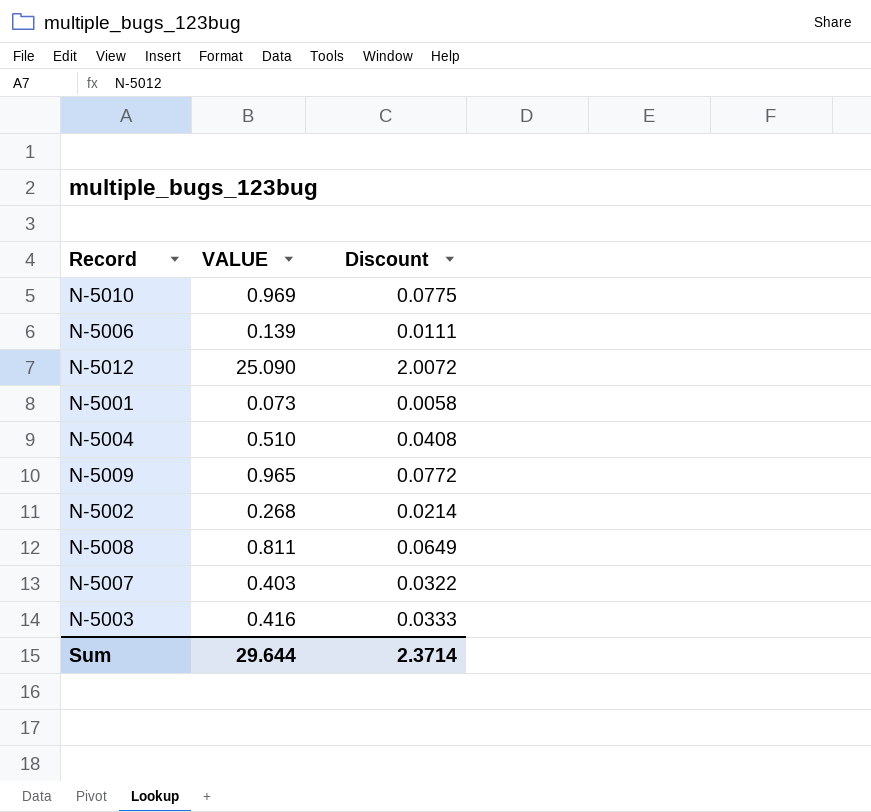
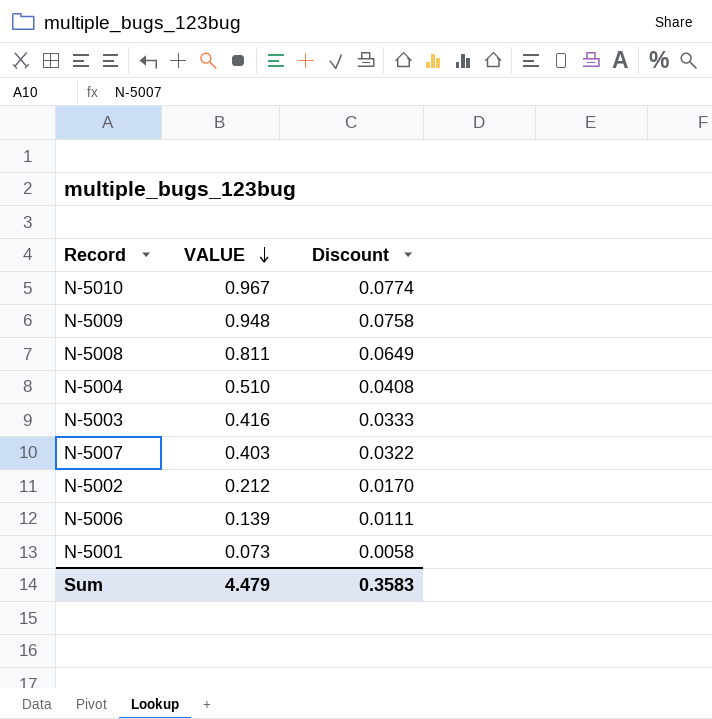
row order: none -> VALUE descending
row N-5012: 25.090 | 2.0072 -> none
N-5010 | VALUE: 0.969 -> 0.967
N-5010 | Discount: 0.0775 -> 0.0774
N-5009 | VALUE: 0.965 -> 0.948
N-5009 | Discount: 0.0772 -> 0.0758
N-5002 | VALUE: 0.268 -> 0.212
N-5002 | Discount: 0.0214 -> 0.0170
Sum | VALUE: 29.644 -> 4.479
Sum | Discount: 2.3714 -> 0.3583

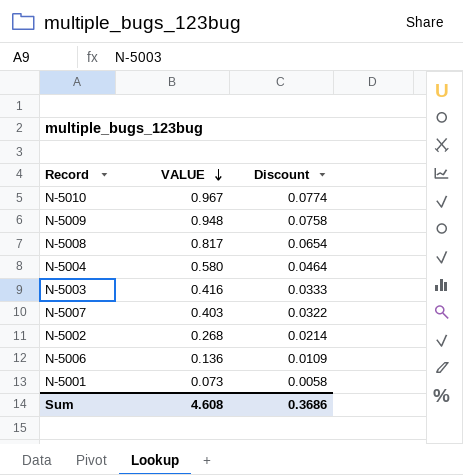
N-5008 | VALUE: 0.811 -> 0.817
N-5008 | Discount: 0.0649 -> 0.0654
N-5004 | VALUE: 0.510 -> 0.580
N-5004 | Discount: 0.0408 -> 0.0464
N-5002 | VALUE: 0.212 -> 0.268
N-5002 | Discount: 0.0170 -> 0.0214
N-5006 | VALUE: 0.139 -> 0.136
N-5006 | Discount: 0.0111 -> 0.0109
Sum | VALUE: 4.479 -> 4.608
Sum | Discount: 0.3583 -> 0.3686

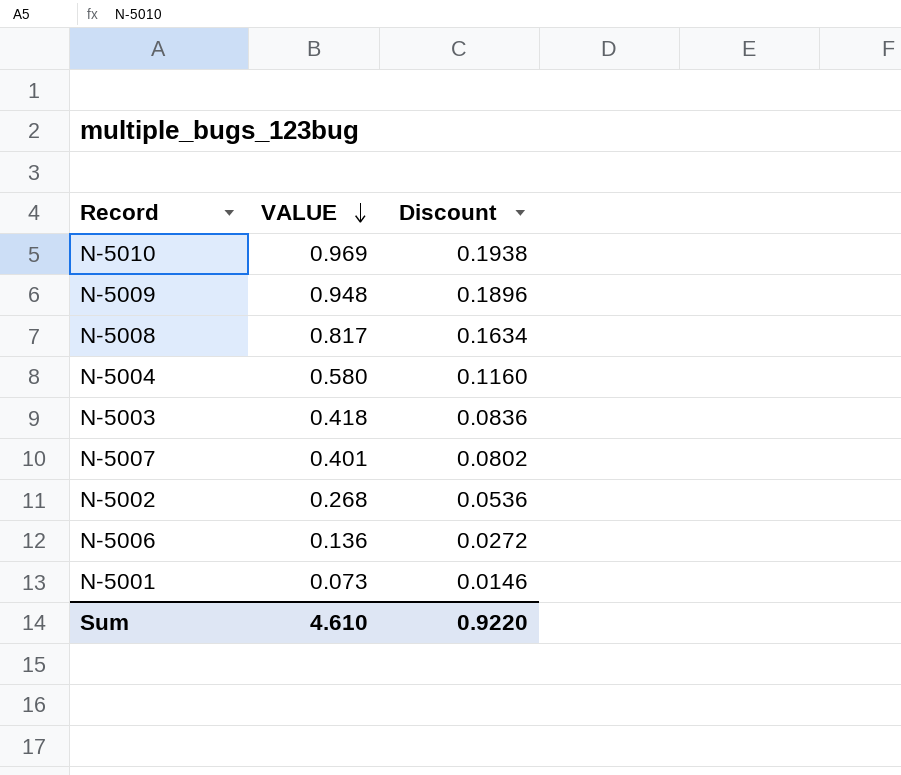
column Discount | formula: [VALUE] * 0.08 -> [VALUE] * 0.2
N-5010 | VALUE: 0.967 -> 0.969
N-5003 | VALUE: 0.416 -> 0.418
N-5007 | VALUE: 0.403 -> 0.401
Sum | VALUE: 4.608 -> 4.610
Sum | Discount: 0.3686 -> 0.9220

